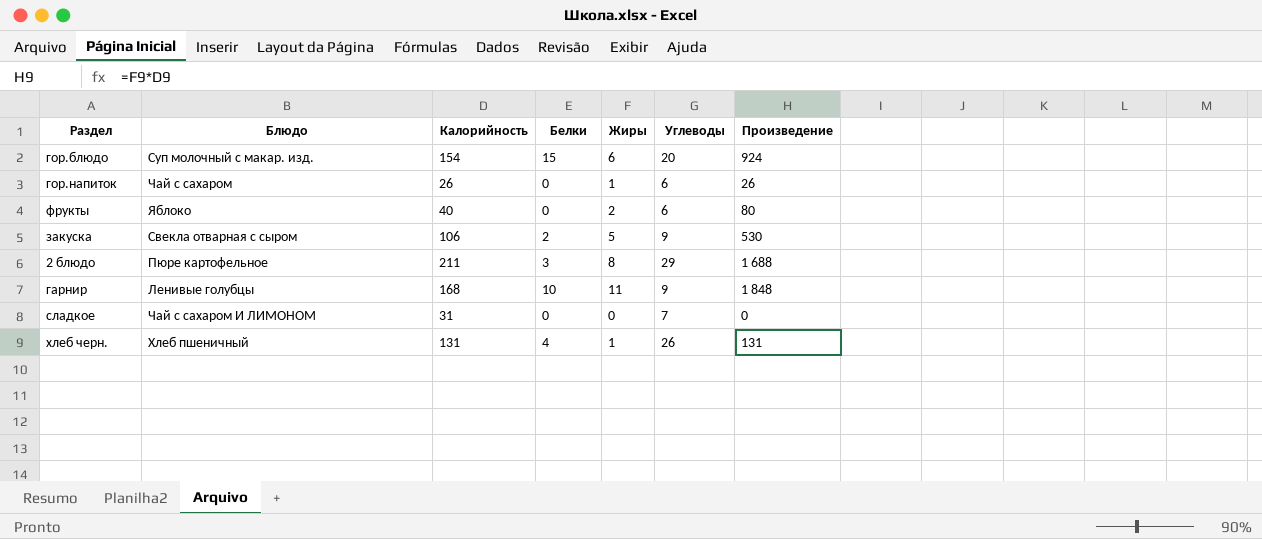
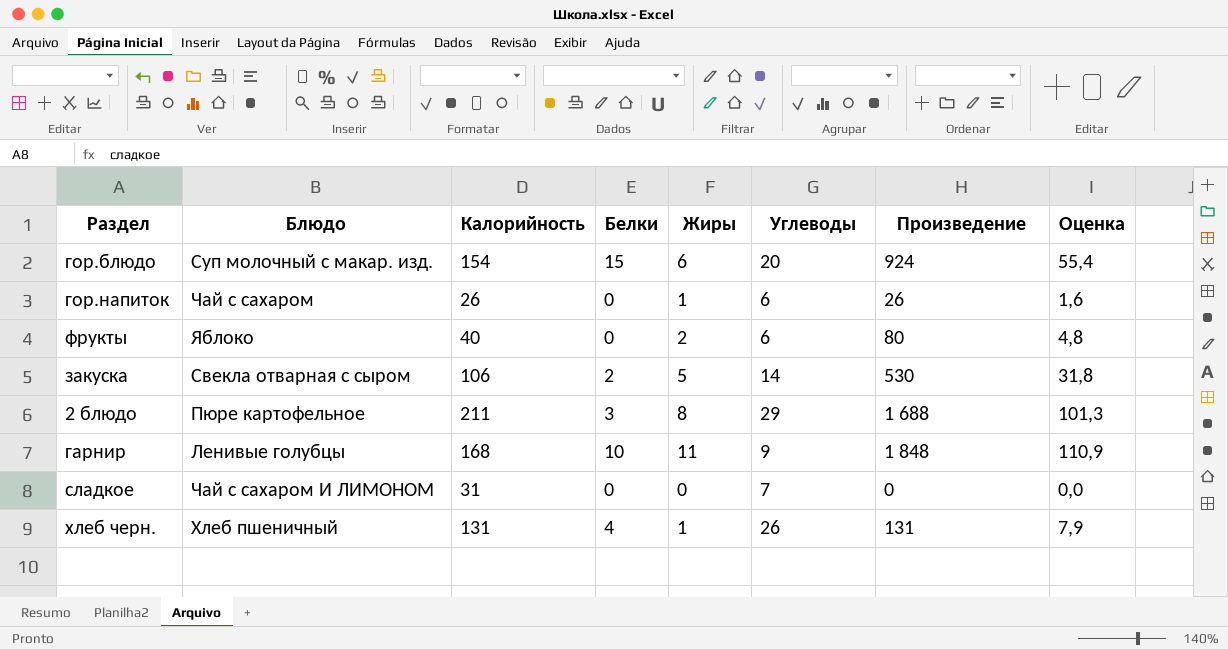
column Оценка | formula: none -> [Произведение] * 0,06
закуска | Углеводы: 9 -> 14

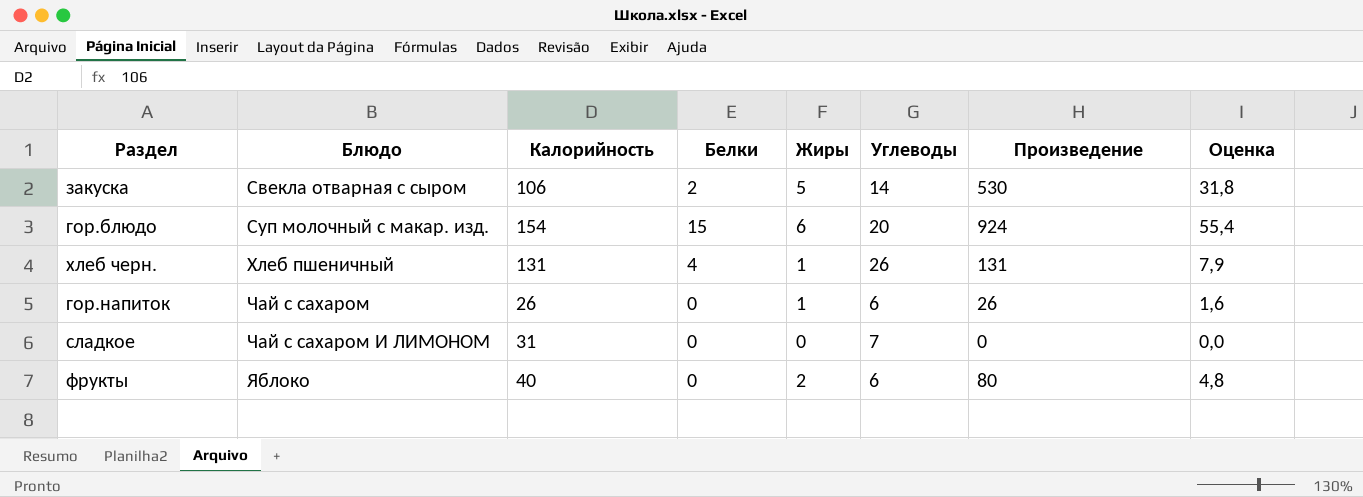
row order: none -> Блюдо ascending
row 2 блюдо: Пюре картофельное | 211 | 3 | 8 | 29 | 1 688 | 101,3 -> none
row гарнир: Ленивые голубцы | 168 | 10 | 11 | 9 | 1 848 | 110,9 -> none

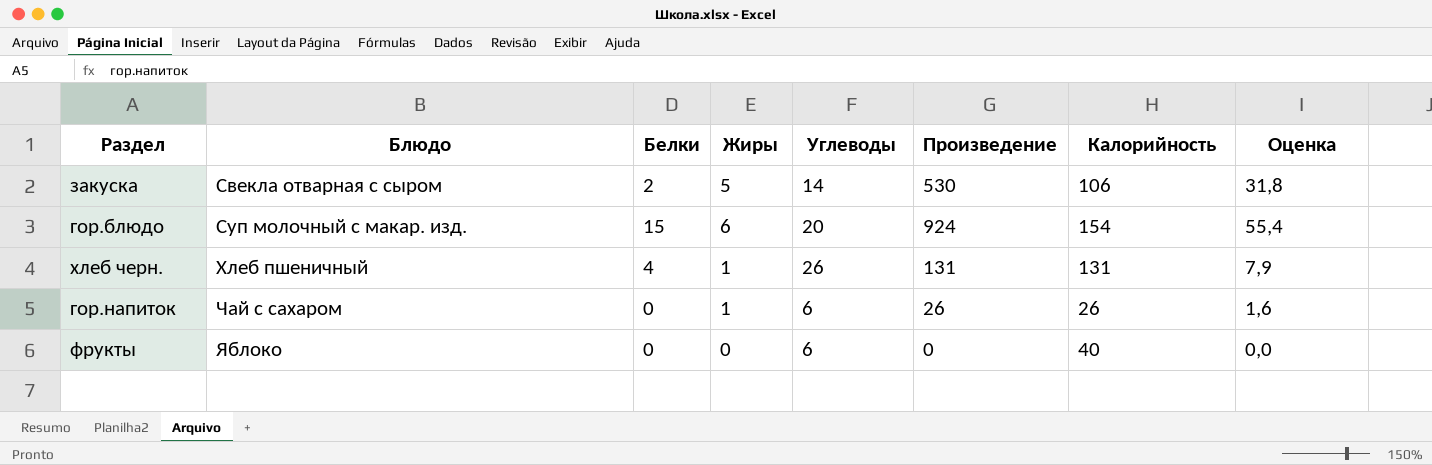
column Калорийность | position: 3 -> 7
row сладкое: Чай с сахаром И ЛИМОНОМ | 31 | 0 | 0 | 7 | 0 | 0,0 -> none
фрукты | Жиры: 2 -> 0
фрукты | Произведение: 80 -> 0
фрукты | Оценка: 4,8 -> 0,0

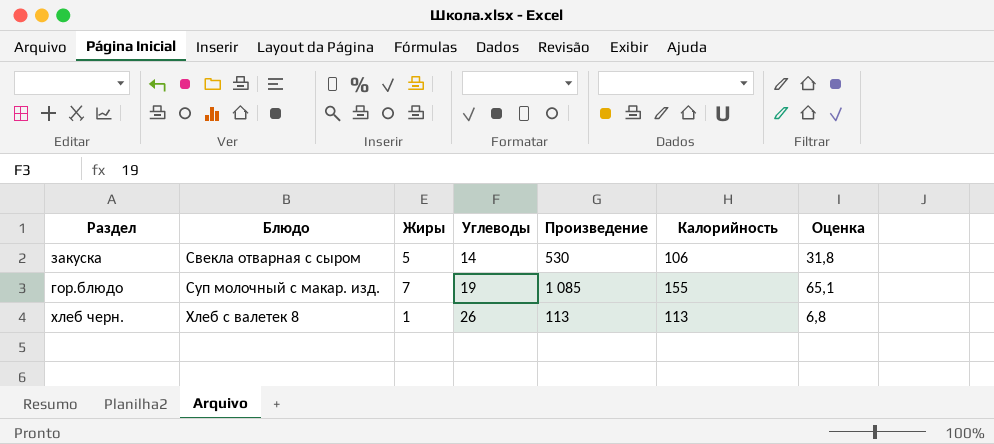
column Белки | position: 3 -> none
row гор.напиток: Чай с сахаром | 0 | 1 | 6 | 26 | 26 | 1,6 -> none
row фрукты: Яблоко | 0 | 0 | 6 | 0 | 40 | 0,0 -> none
гор.блюдо | Жиры: 6 -> 7
гор.блюдо | Углеводы: 20 -> 19
гор.блюдо | Произведение: 924 -> 1 085
гор.блюдо | Калорийность: 154 -> 155
гор.блюдо | Оценка: 55,4 -> 65,1
хлеб черн. | Блюдо: Хлеб пшеничный -> Хлеб с валетек 8
хлеб черн. | Произведение: 131 -> 113
хлеб черн. | Калорийность: 131 -> 113
хлеб черн. | Оценка: 7,9 -> 6,8

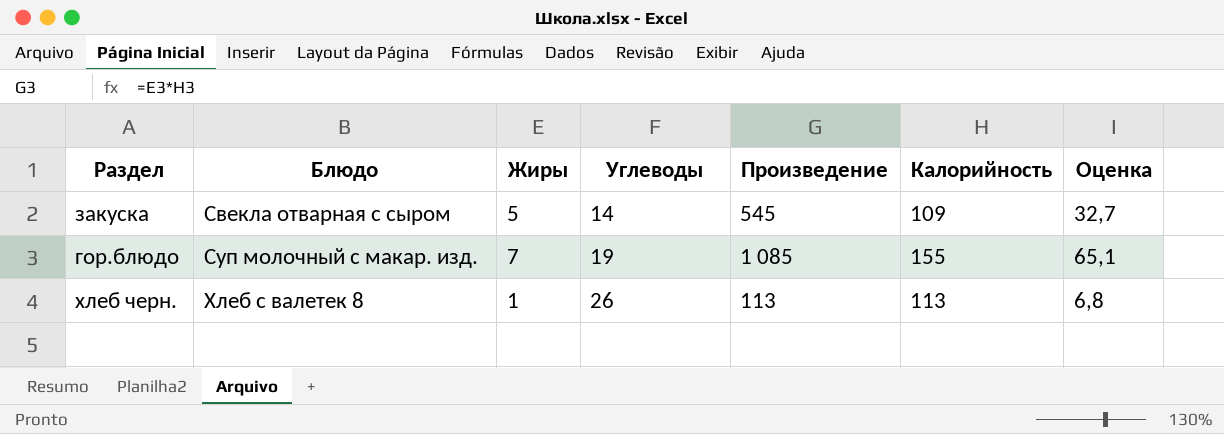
закуска | Произведение: 530 -> 545
закуска | Калорийность: 106 -> 109
закуска | Оценка: 31,8 -> 32,7

